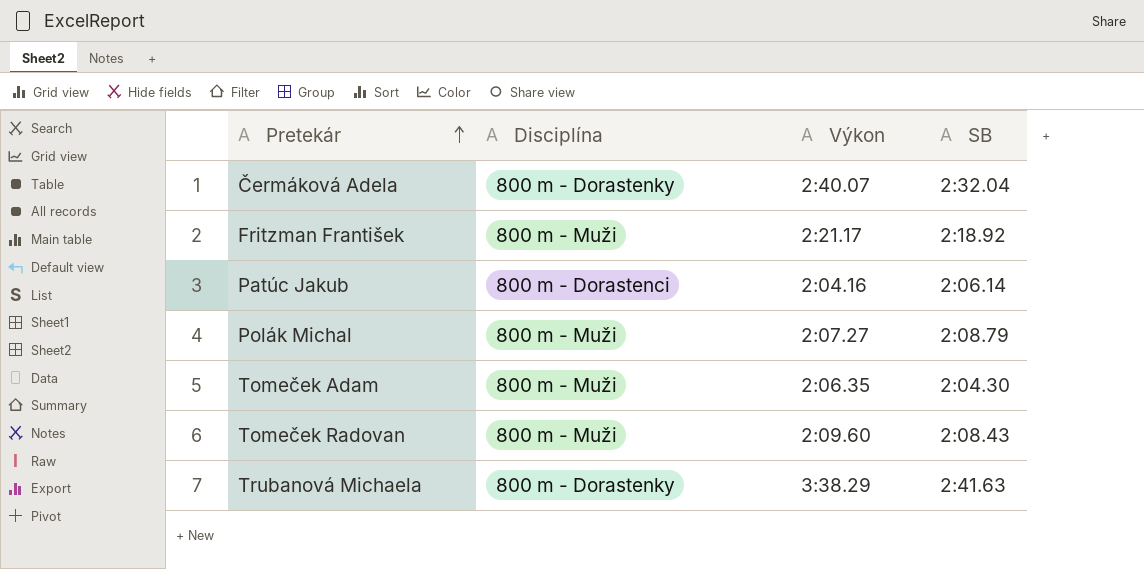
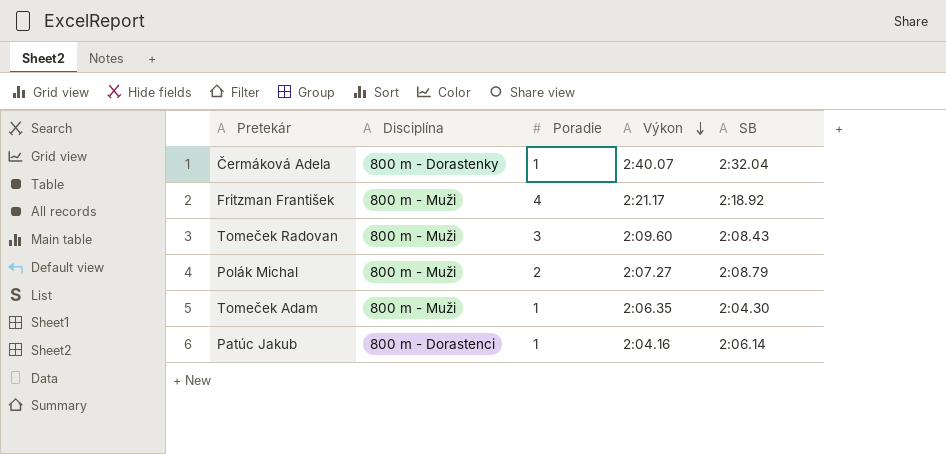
row order: Pretekár ascending -> Výkon descending
column Poradie | position: none -> 3
row Trubanová Michaela: 800 m - Dorastenky | 3:38.29 | 2:41.63 -> none

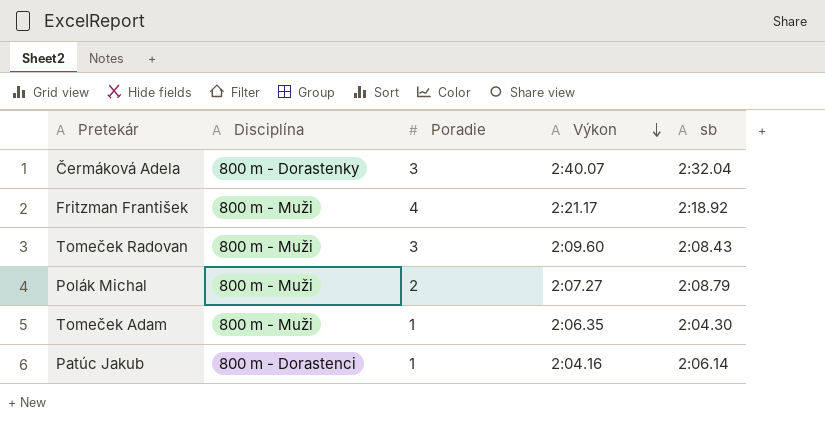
column name: SB -> sb
Čermáková Adela | Poradie: 1 -> 3

